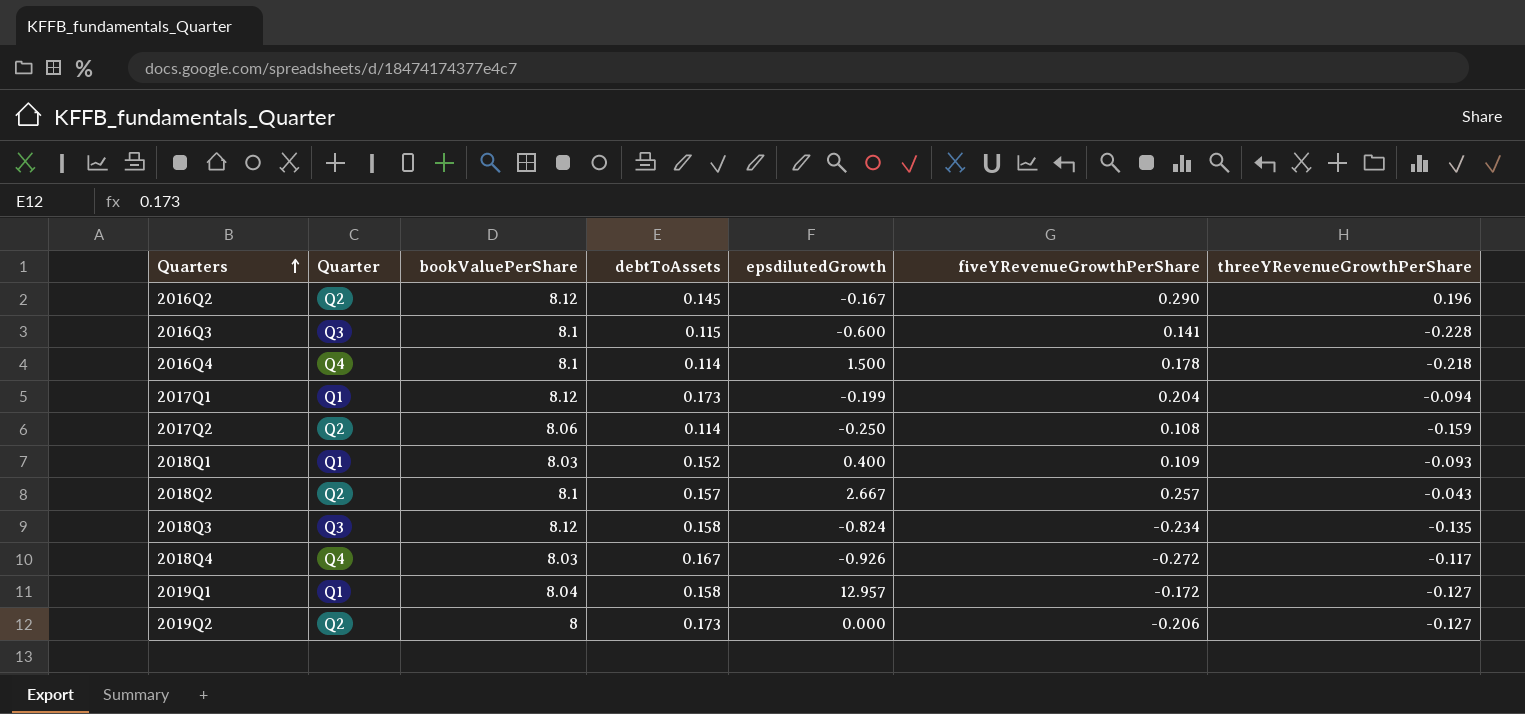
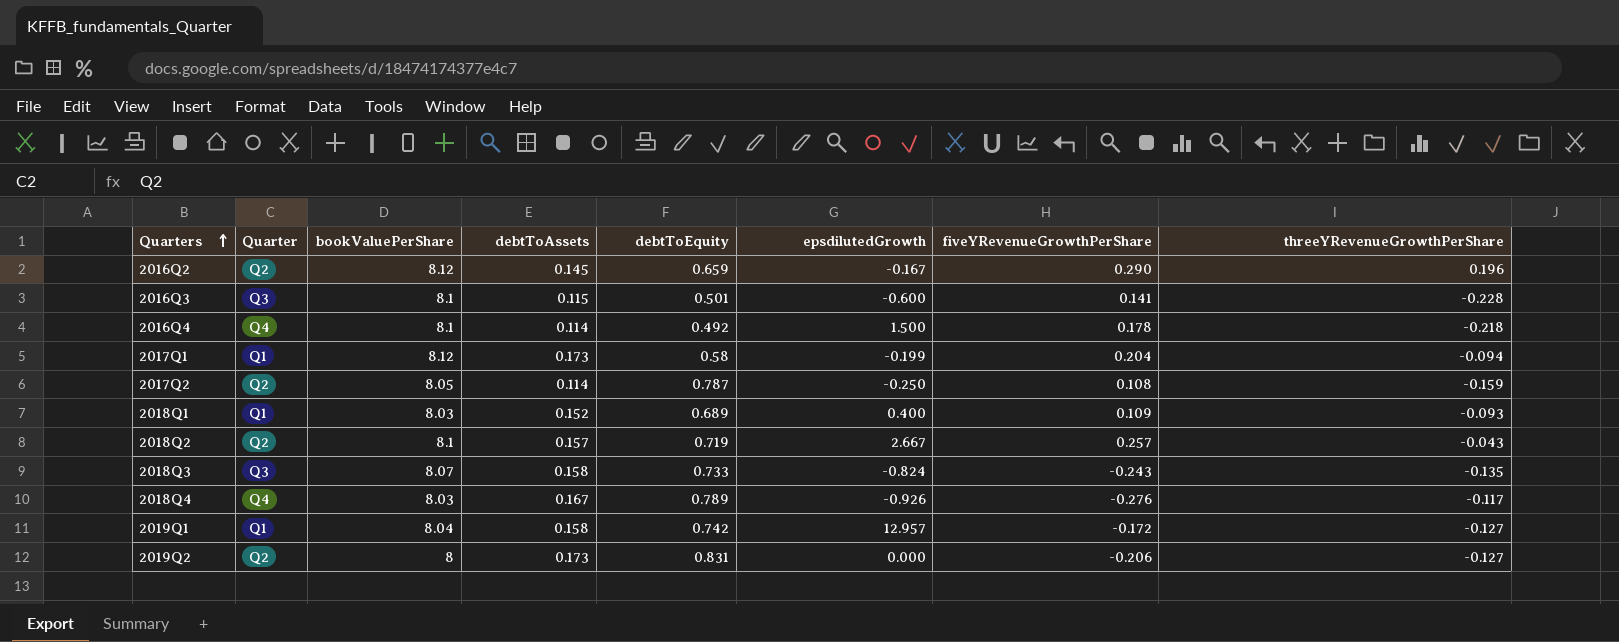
column debtToEquity | position: none -> 5
2017Q2 | bookValuePerShare: 8.06 -> 8.05
2018Q3 | bookValuePerShare: 8.12 -> 8.07
2018Q3 | fiveYRevenueGrowthPerShare: -0.234 -> -0.243
2018Q4 | fiveYRevenueGrowthPerShare: -0.272 -> -0.276

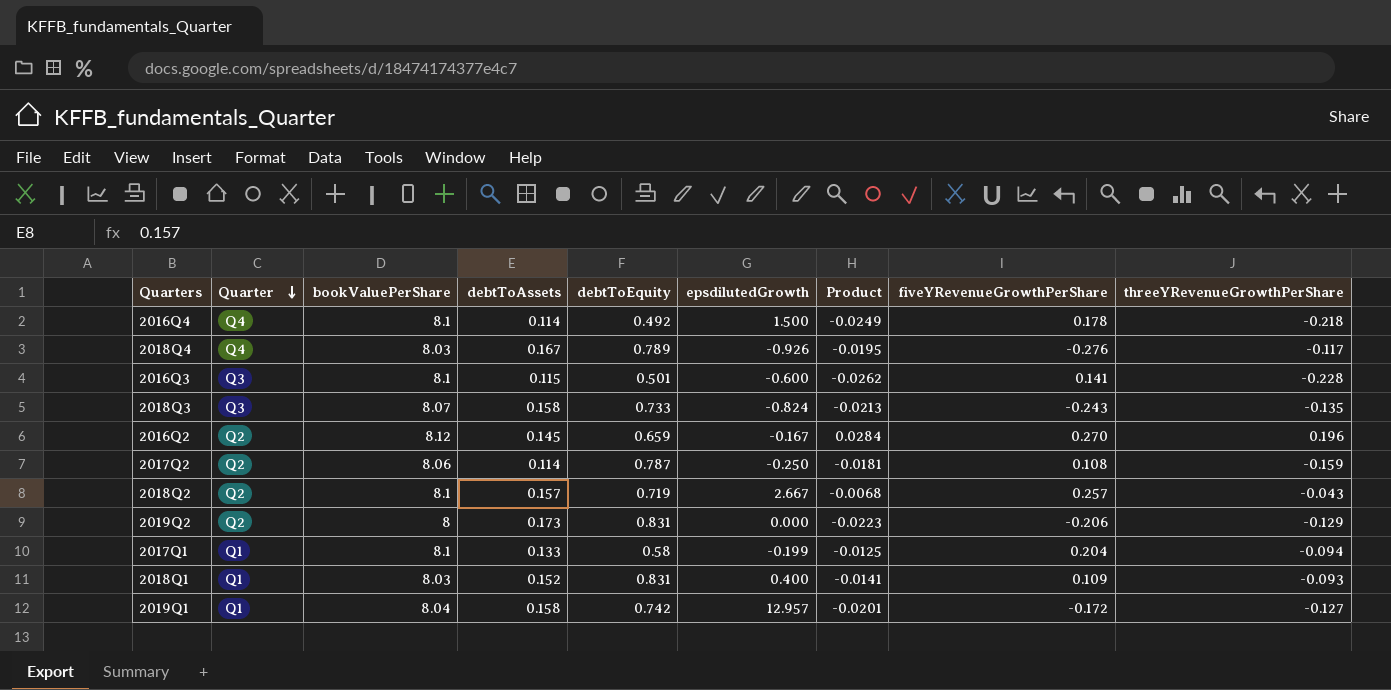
row order: Quarters ascending -> Quarter descending
column Product | formula: none -> [debtToAssets] * [threeYRevenueGrowthPerShare]
2016Q2 | fiveYRevenueGrowthPerShare: 0.290 -> 0.270
2017Q2 | bookValuePerShare: 8.05 -> 8.06
2019Q2 | threeYRevenueGrowthPerShare: -0.127 -> -0.129
2017Q1 | bookValuePerShare: 8.12 -> 8.1
2017Q1 | debtToAssets: 0.173 -> 0.133
2018Q1 | debtToEquity: 0.689 -> 0.831

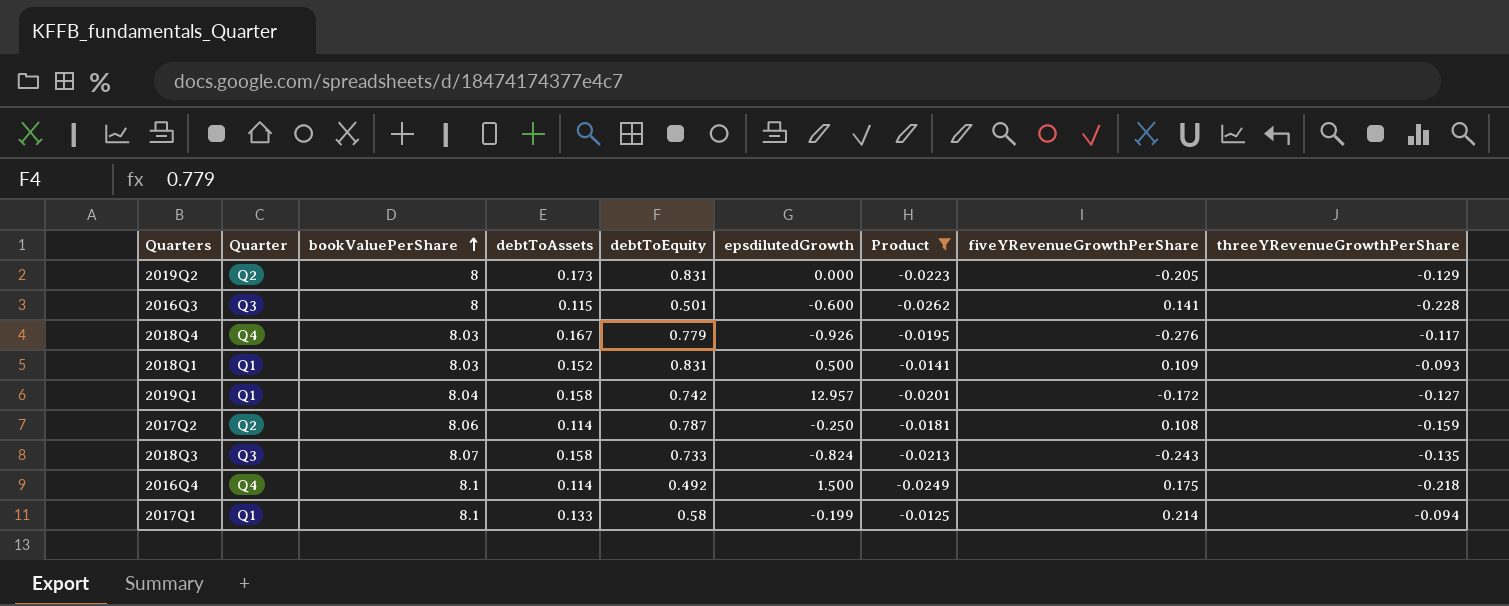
filter: none -> Product <= -0.0125
row order: Quarter descending -> bookValuePerShare ascending
2019Q2 | fiveYRevenueGrowthPerShare: -0.206 -> -0.205
2016Q3 | bookValuePerShare: 8.1 -> 8
2018Q4 | debtToEquity: 0.789 -> 0.779
2018Q1 | epsdilutedGrowth: 0.400 -> 0.500
2016Q4 | fiveYRevenueGrowthPerShare: 0.178 -> 0.175
2017Q1 | fiveYRevenueGrowthPerShare: 0.204 -> 0.214

